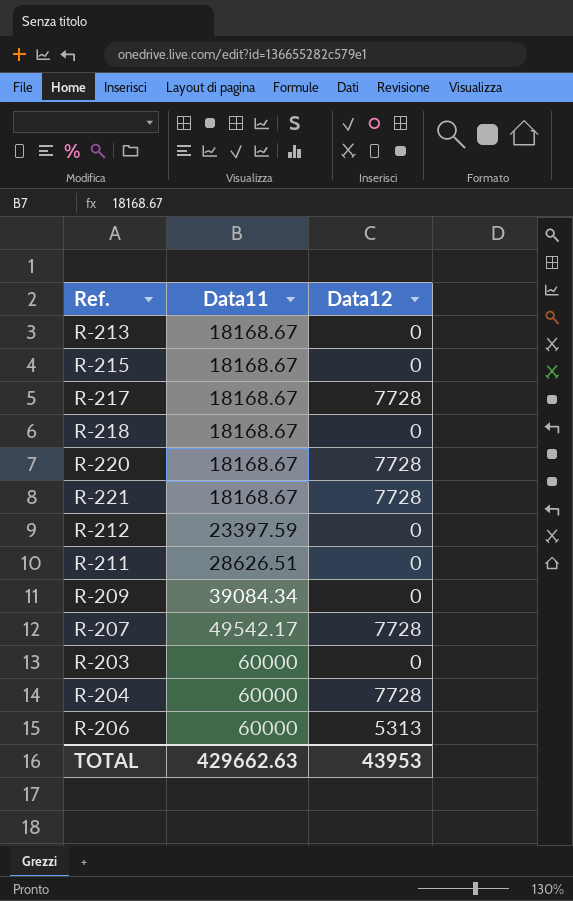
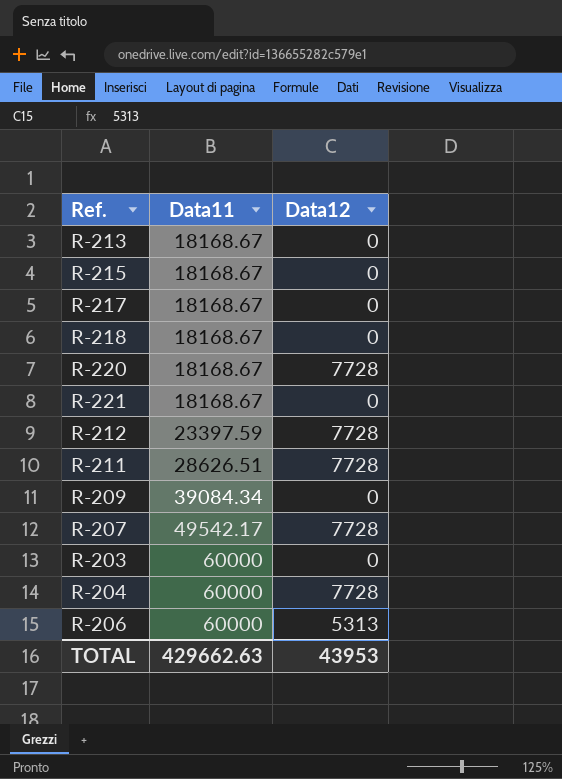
R-217 | Data12: 7728 -> 0
R-221 | Data12: 7728 -> 0
R-212 | Data12: 0 -> 7728
R-211 | Data12: 0 -> 7728

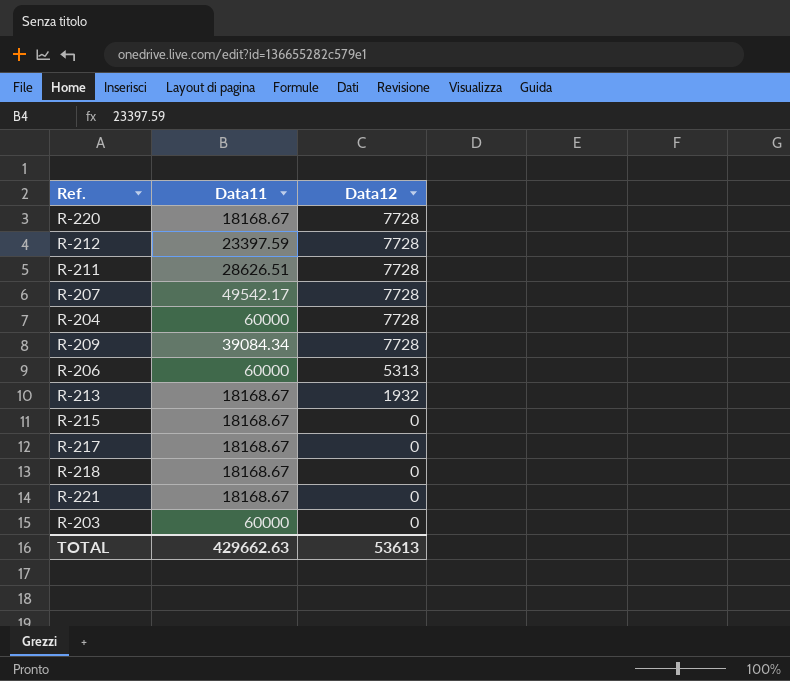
row order: Data11 ascending -> Data12 descending
R-209 | Data12: 0 -> 7728
R-213 | Data12: 0 -> 1932
TOTAL | Data12: 43953 -> 53613

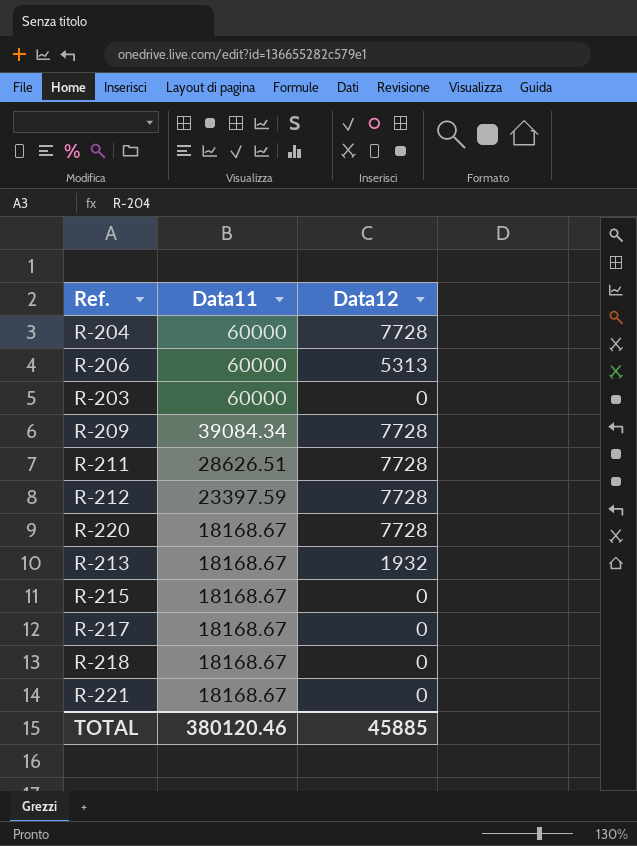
row order: Data12 descending -> Data11 descending
row R-207: 49542.17 | 7728 -> none
TOTAL | Data11: 429662.63 -> 380120.46
TOTAL | Data12: 53613 -> 45885

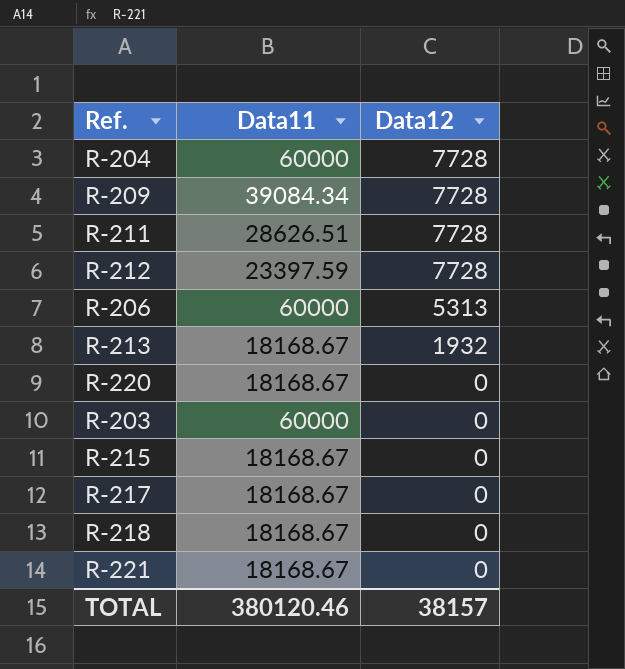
row order: Data11 descending -> Data12 descending
R-220 | Data12: 7728 -> 0
TOTAL | Data12: 45885 -> 38157

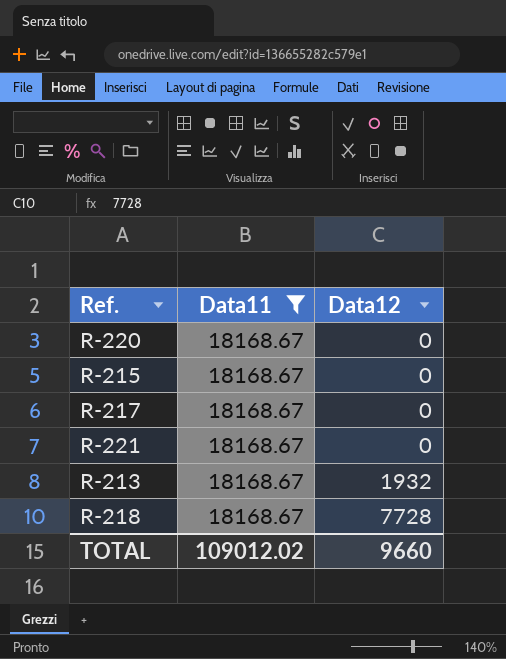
filter: none -> Data11 = 18168.67
row order: Data12 descending -> Data12 ascending
R-218 | Data12: 0 -> 7728
TOTAL | Data11: 380120.46 -> 109012.02
TOTAL | Data12: 38157 -> 9660

